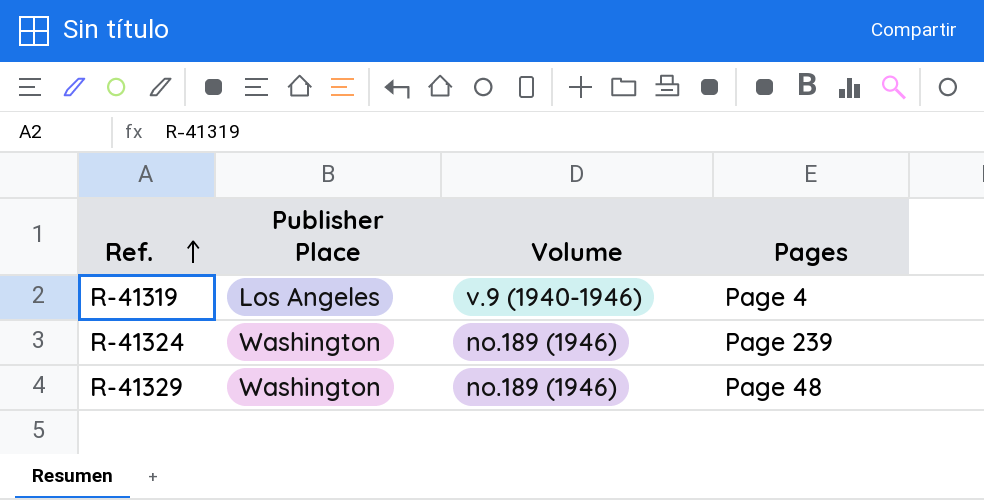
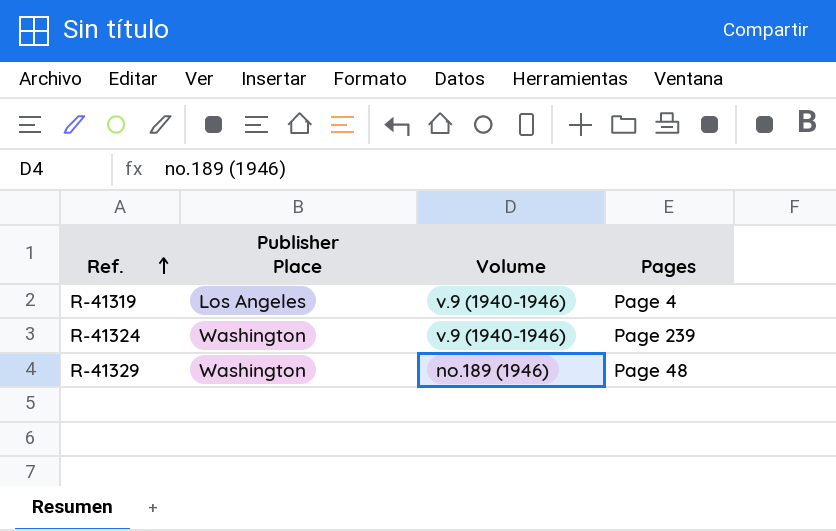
R-41324 | Volume: no.189 (1946) -> v.9 (1940-1946)

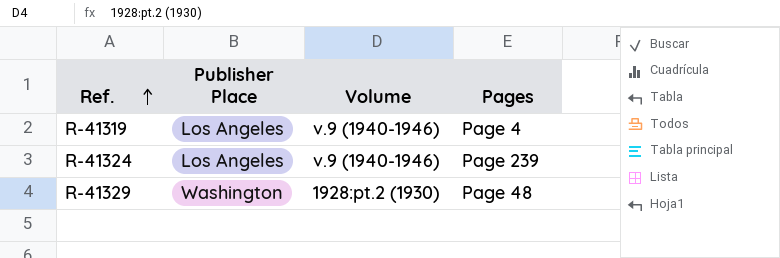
R-41324 | Publisher Place: Washington -> Los Angeles
R-41329 | Volume: no.189 (1946) -> 1928:pt.2 (1930)

